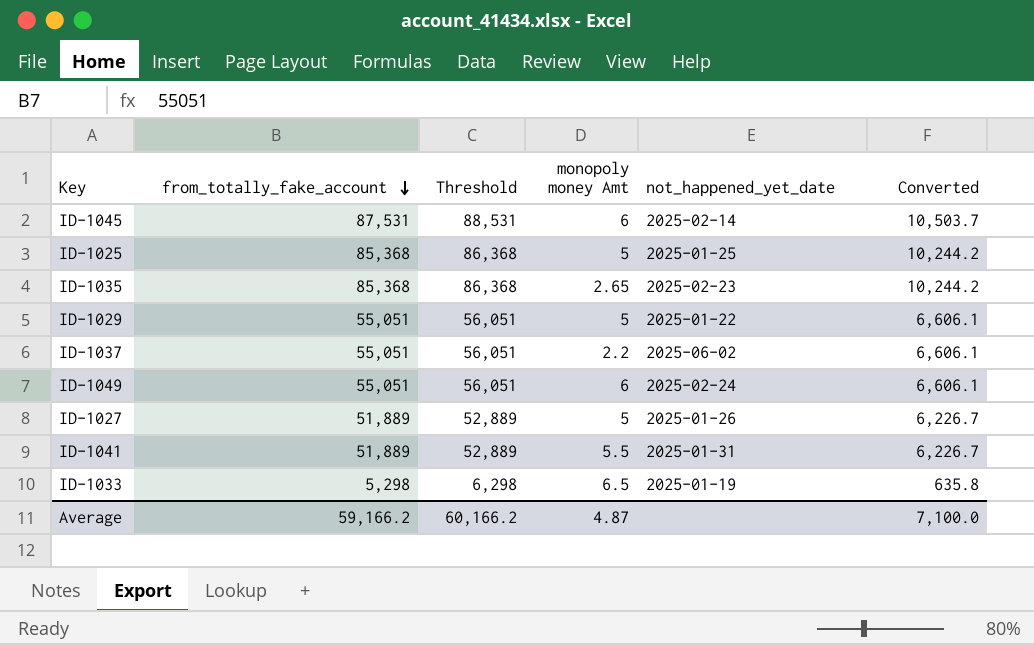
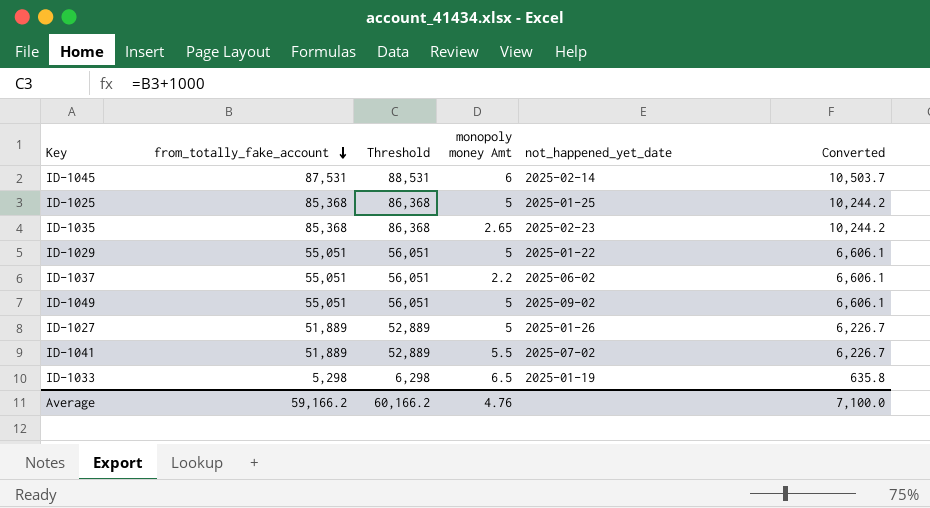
ID-1049 | monopoly money Amt: 6 -> 5
ID-1049 | not_happened_yet_date: 2025-02-24 -> 2025-09-02
ID-1041 | not_happened_yet_date: 2025-01-31 -> 2025-07-02
Average | monopoly money Amt: 4.87 -> 4.76

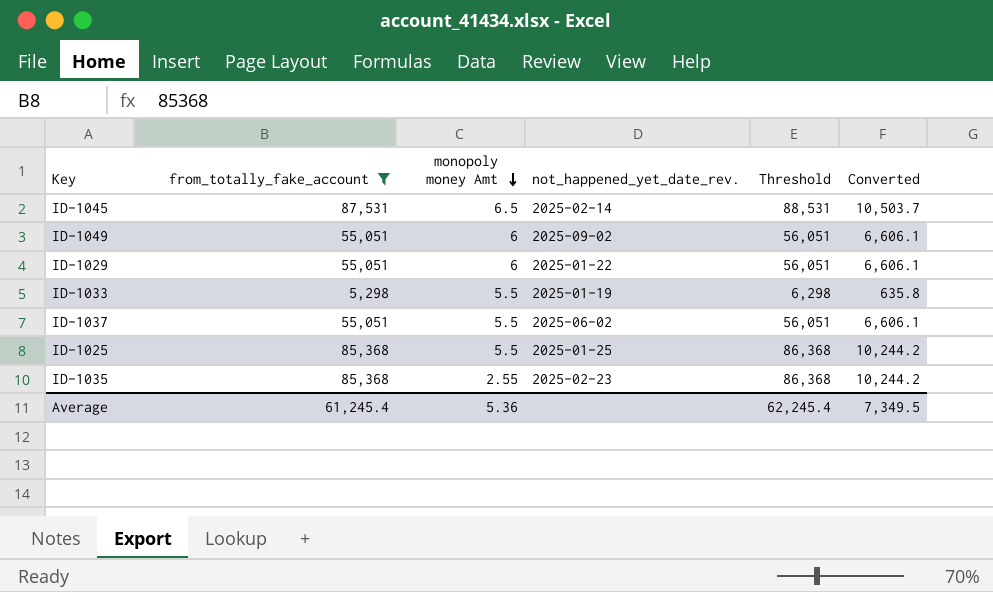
filter: none -> from_totally_fake_account != 51,889
row order: from_totally_fake_account descending -> monopoly money Amt descending
column name: not_happened_yet_date -> not_happened_yet_date_rev.
column Threshold | position: 3 -> 5
ID-1045 | monopoly money Amt: 6 -> 6.5
ID-1049 | monopoly money Amt: 5 -> 6
ID-1029 | monopoly money Amt: 5 -> 6
ID-1033 | monopoly money Amt: 6.5 -> 5.5
ID-1037 | monopoly money Amt: 2.2 -> 5.5
ID-1025 | monopoly money Amt: 5 -> 5.5
ID-1035 | monopoly money Amt: 2.65 -> 2.55
Average | from_totally_fake_account: 59,166.2 -> 61,245.4
Average | monopoly money Amt: 4.76 -> 5.36
Average | Threshold: 60,166.2 -> 62,245.4
Average | Converted: 7,100.0 -> 7,349.5

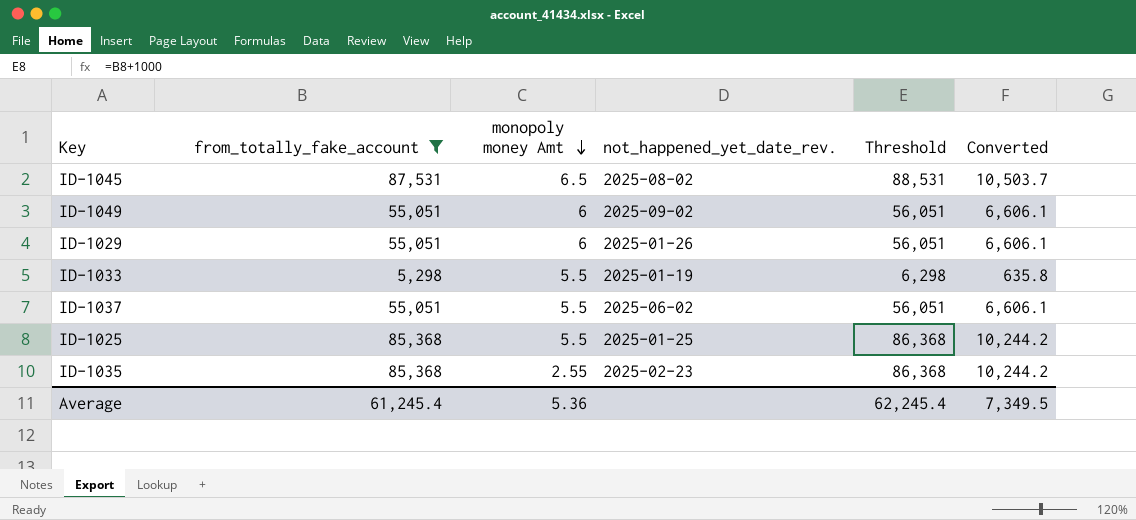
ID-1045 | not_happened_yet_date_rev.: 2025-02-14 -> 2025-08-02
ID-1029 | not_happened_yet_date_rev.: 2025-01-22 -> 2025-01-26

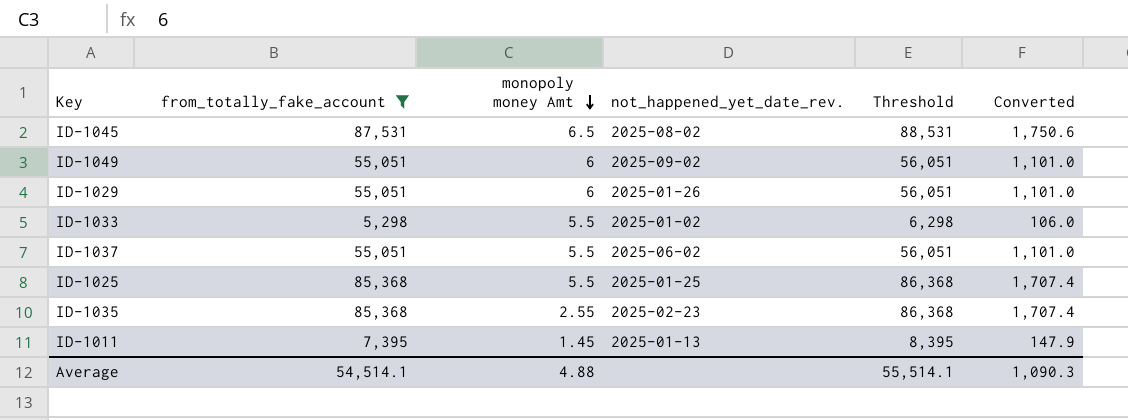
column Converted | formula: [from_totally_fake_account] * 0.12 -> [from_totally_fake_account] * 0.02
ID-1033 | not_happened_yet_date_rev.: 2025-01-19 -> 2025-01-02
row ID-1011: none -> 7,395 | 1.45 | 2025-01-13 | 8,395 | 147.9
Average | from_totally_fake_account: 61,245.4 -> 54,514.1
Average | monopoly money Amt: 5.36 -> 4.88
Average | Threshold: 62,245.4 -> 55,514.1
Average | Converted: 7,349.5 -> 1,090.3

